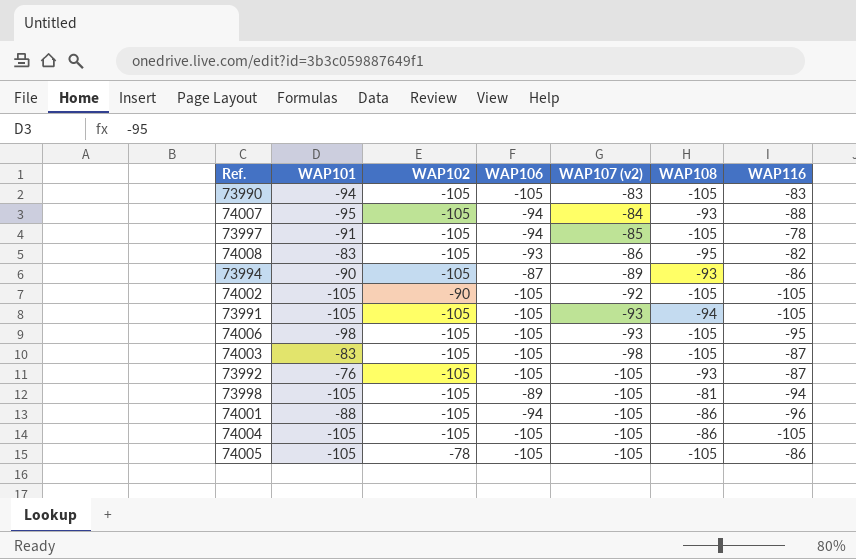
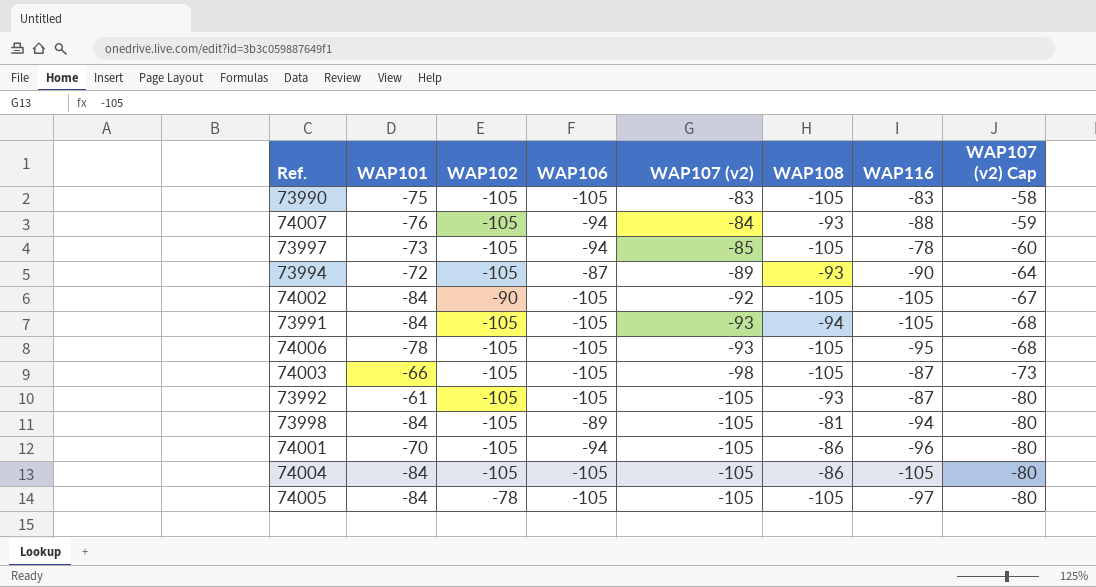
column WAP107 (v2) Cap | formula: none -> [WAP107 (v2)] + 25
row 74008: -83 | -105 | -93 | -86 | -95 | -82 -> none
73990 | WAP101: -94 -> -75
74007 | WAP101: -95 -> -76
73997 | WAP101: -91 -> -73
73994 | WAP101: -90 -> -72
73994 | WAP116: -86 -> -90
74002 | WAP101: -105 -> -84
73991 | WAP101: -105 -> -84
74006 | WAP101: -98 -> -78
74003 | WAP101: -83 -> -66
73992 | WAP101: -76 -> -61
73998 | WAP101: -105 -> -84
74001 | WAP101: -88 -> -70
74004 | WAP101: -105 -> -84
74005 | WAP101: -105 -> -84
74005 | WAP116: -86 -> -97

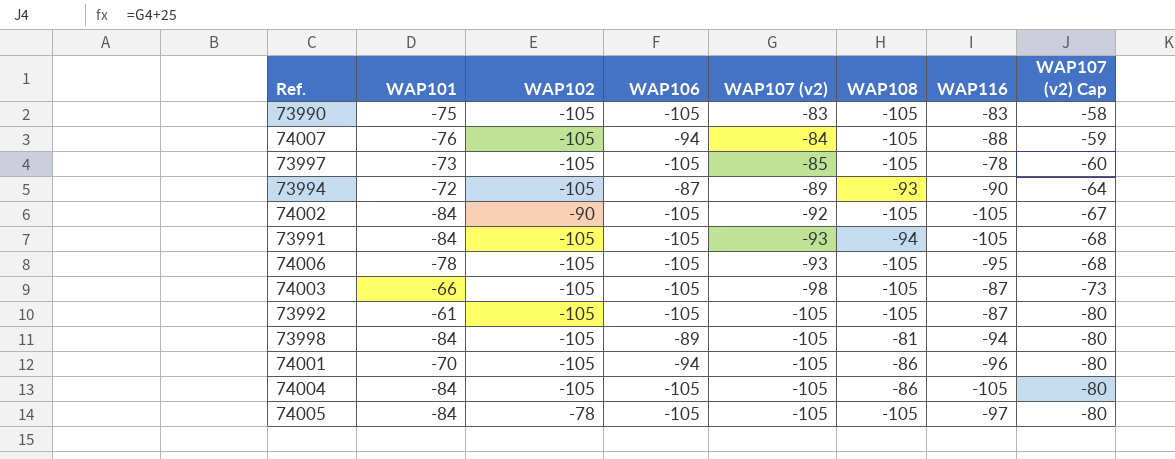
74007 | WAP108: -93 -> -105
73997 | WAP106: -94 -> -105
73992 | WAP108: -93 -> -105

